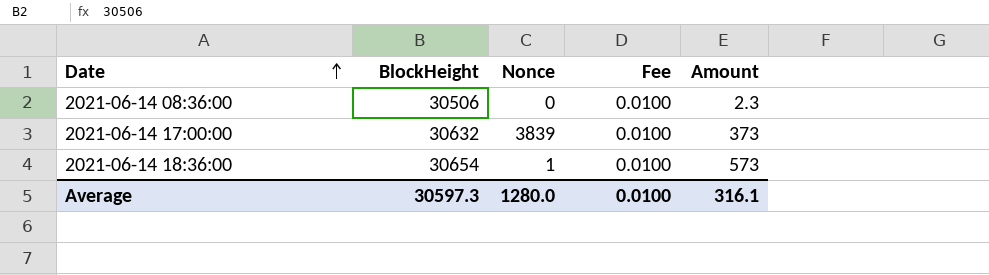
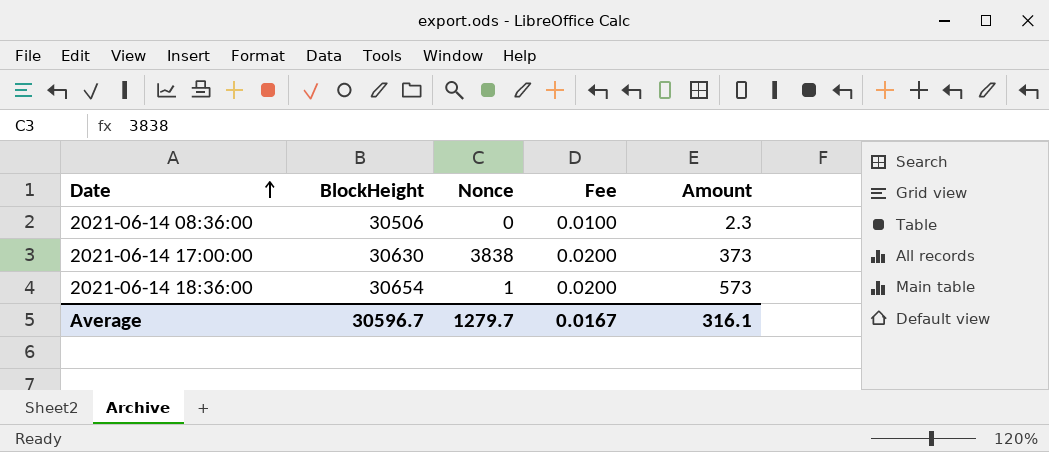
2021-06-14 17:00:00 | BlockHeight: 30632 -> 30630
2021-06-14 17:00:00 | Nonce: 3839 -> 3838
2021-06-14 17:00:00 | Fee: 0.0100 -> 0.0200
2021-06-14 18:36:00 | Fee: 0.0100 -> 0.0200
Average | BlockHeight: 30597.3 -> 30596.7
Average | Nonce: 1280.0 -> 1279.7
Average | Fee: 0.0100 -> 0.0167

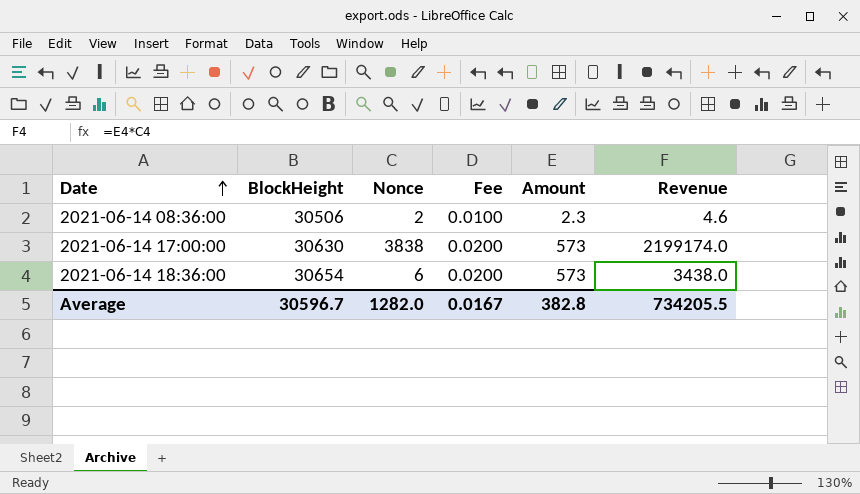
column Revenue | formula: none -> [Nonce] * [Amount]
2021-06-14 08:36:00 | Nonce: 0 -> 2
2021-06-14 17:00:00 | Amount: 373 -> 573
2021-06-14 18:36:00 | Nonce: 1 -> 6
Average | Nonce: 1279.7 -> 1282.0
Average | Amount: 316.1 -> 382.8

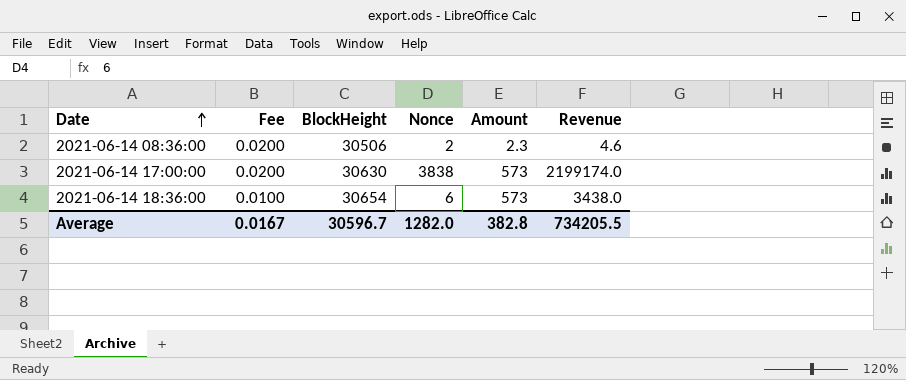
column Fee | position: 4 -> 2
2021-06-14 08:36:00 | Fee: 0.0100 -> 0.0200
2021-06-14 18:36:00 | Fee: 0.0200 -> 0.0100

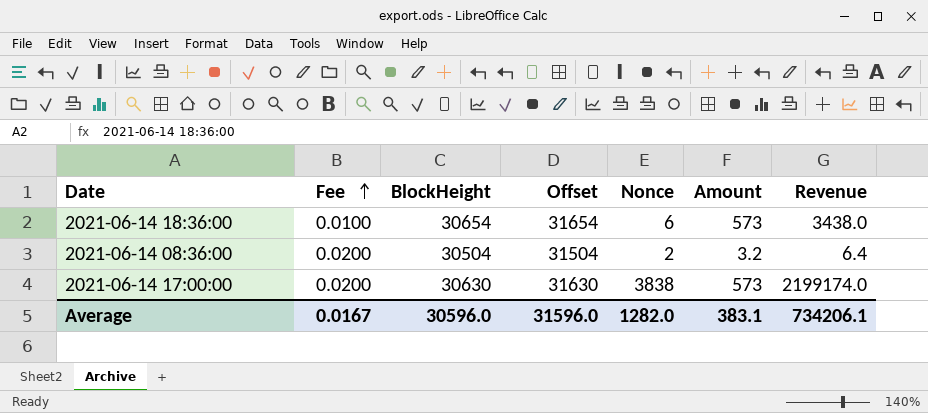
row order: Date ascending -> Fee ascending
column Offset | formula: none -> [BlockHeight] + 1000
2021-06-14 08:36:00 | BlockHeight: 30506 -> 30504
2021-06-14 08:36:00 | Amount: 2.3 -> 3.2
2021-06-14 08:36:00 | Revenue: 4.6 -> 6.4
Average | BlockHeight: 30596.7 -> 30596.0
Average | Amount: 382.8 -> 383.1
Average | Revenue: 734205.5 -> 734206.1

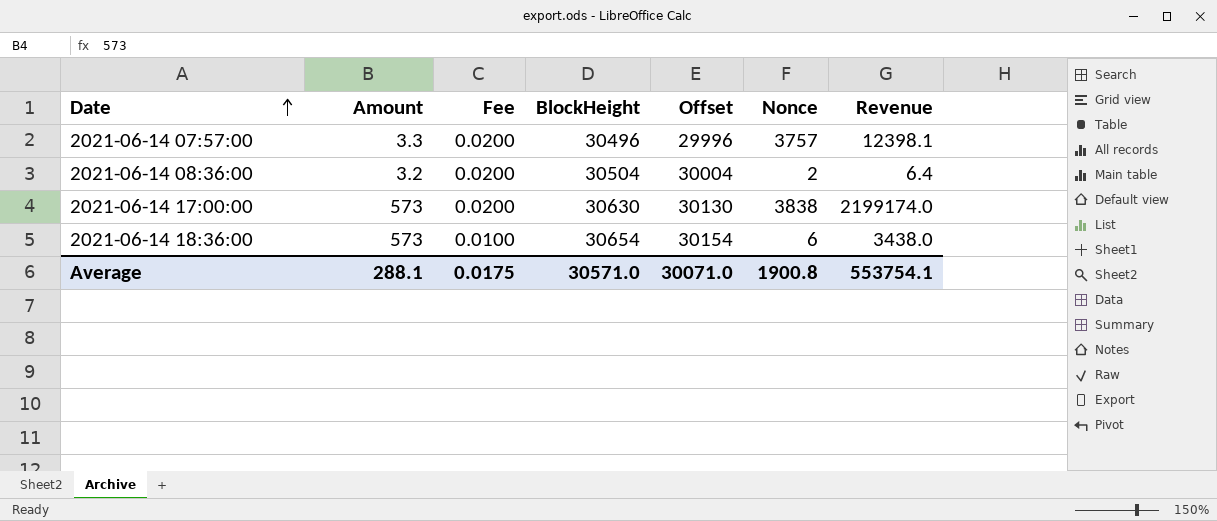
row order: Fee ascending -> Date ascending
column Amount | position: 6 -> 2
column Offset | formula: [BlockHeight] + 1000 -> [BlockHeight] - 500
row 2021-06-14 07:57:00: none -> 3.3 | 0.0200 | 30496 | 29996 | 3757 | 12398.1
Average | Amount: 383.1 -> 288.1
Average | Fee: 0.0167 -> 0.0175
Average | BlockHeight: 30596.0 -> 30571.0
Average | Offset: 31596.0 -> 30071.0
Average | Nonce: 1282.0 -> 1900.8
Average | Revenue: 734206.1 -> 553754.1

